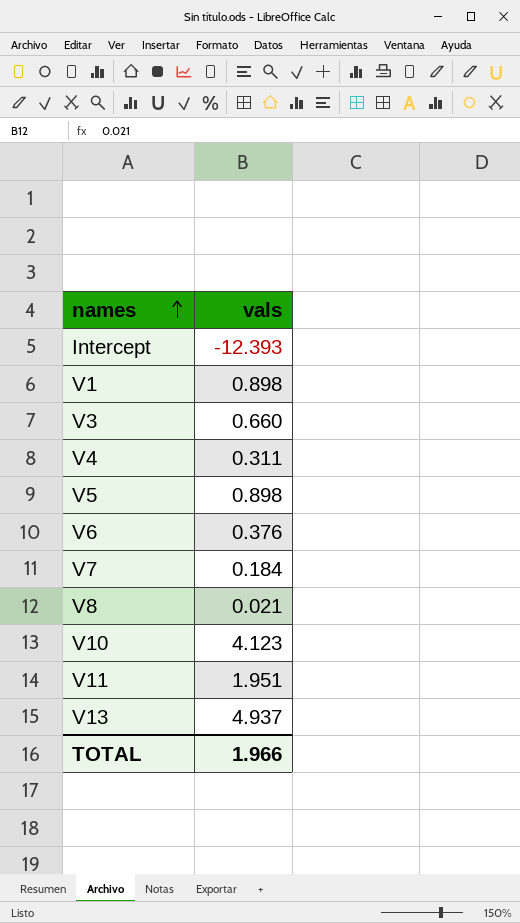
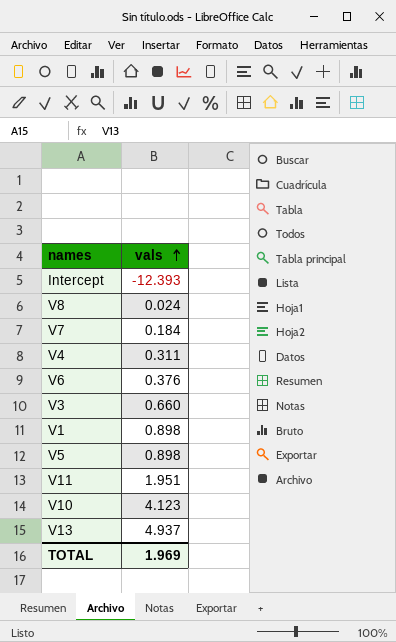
row order: names ascending -> vals ascending
V8 | vals: 0.021 -> 0.024
TOTAL | vals: 1.966 -> 1.969

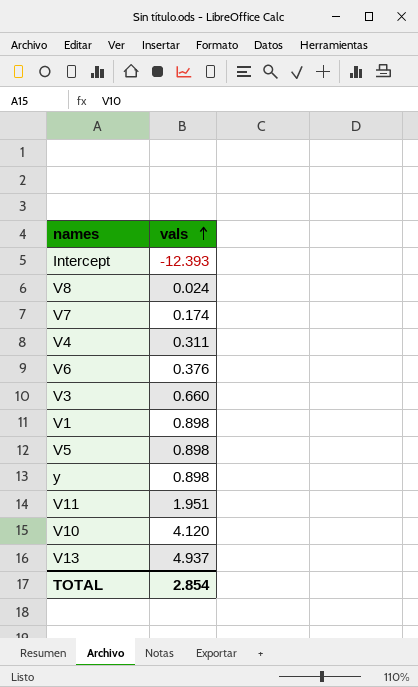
V7 | vals: 0.184 -> 0.174
row y: none -> 0.898
V10 | vals: 4.123 -> 4.120
TOTAL | vals: 1.969 -> 2.854

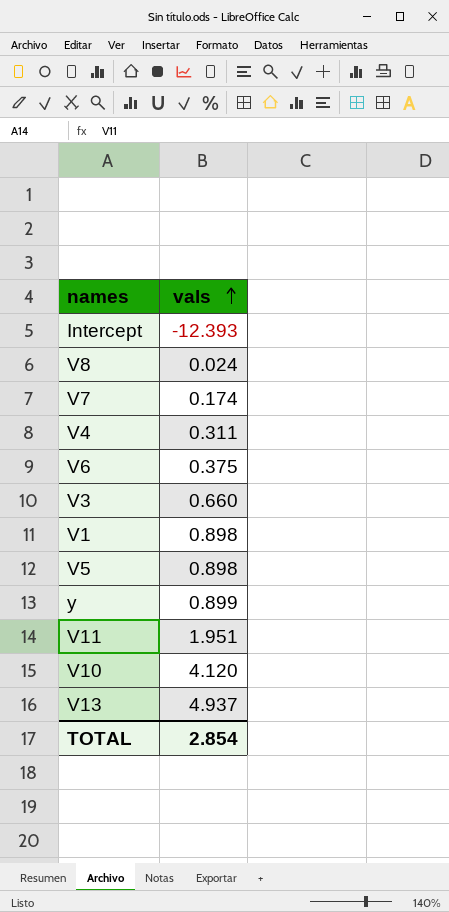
V6 | vals: 0.376 -> 0.375
y | vals: 0.898 -> 0.899

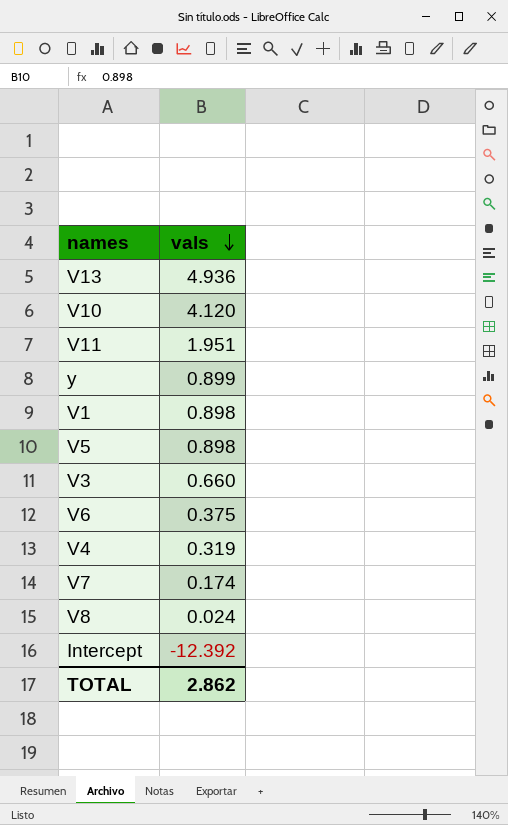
row order: vals ascending -> vals descending
V13 | vals: 4.937 -> 4.936
V4 | vals: 0.311 -> 0.319
Intercept | vals: -12.393 -> -12.392
TOTAL | vals: 2.854 -> 2.862

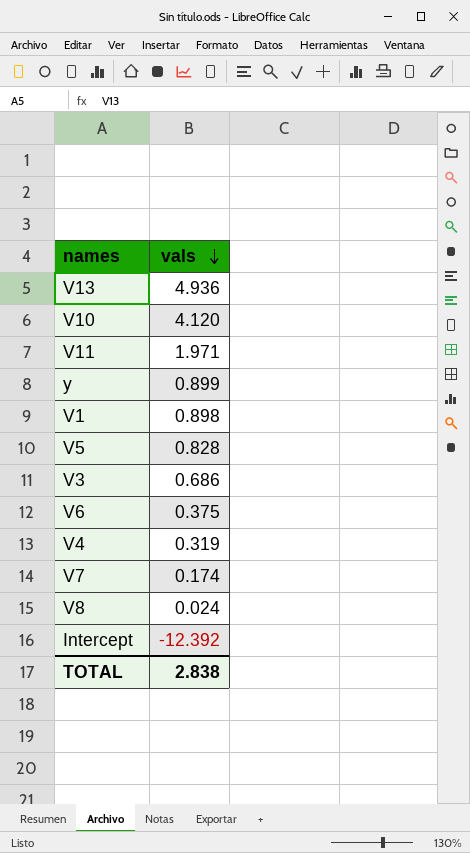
V11 | vals: 1.951 -> 1.971
V5 | vals: 0.898 -> 0.828
V3 | vals: 0.660 -> 0.686
TOTAL | vals: 2.862 -> 2.838

